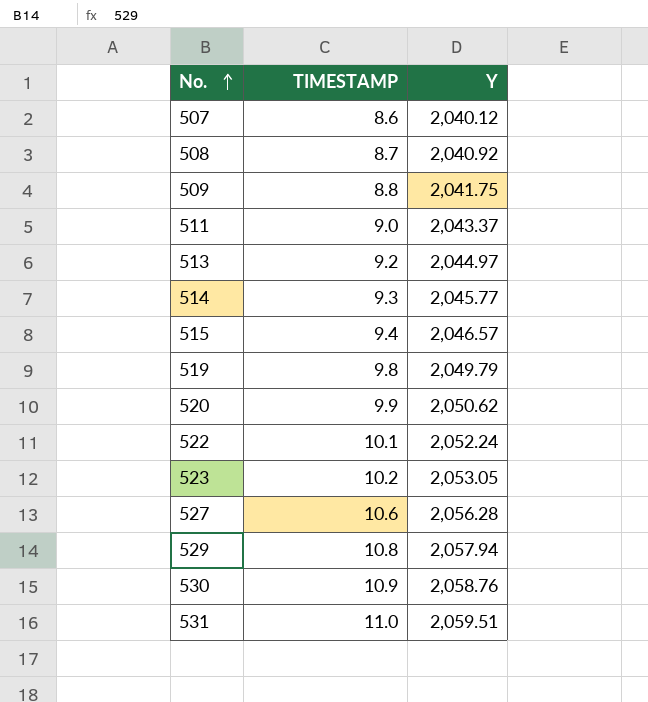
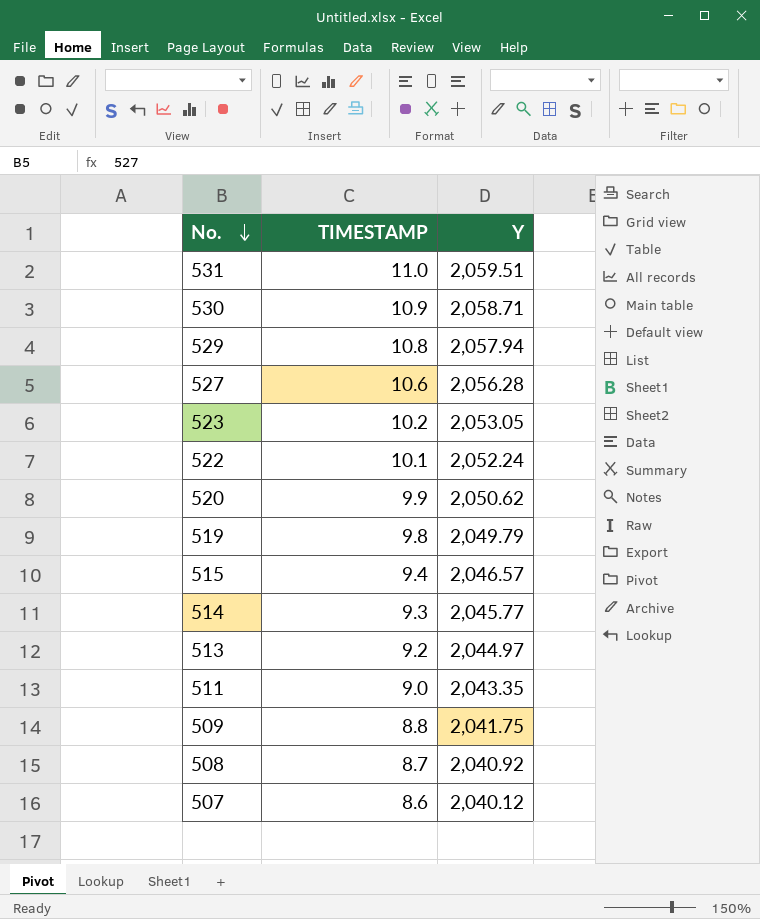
row order: No. ascending -> No. descending
530 | Y: 2,058.76 -> 2,058.71
511 | Y: 2,043.37 -> 2,043.35

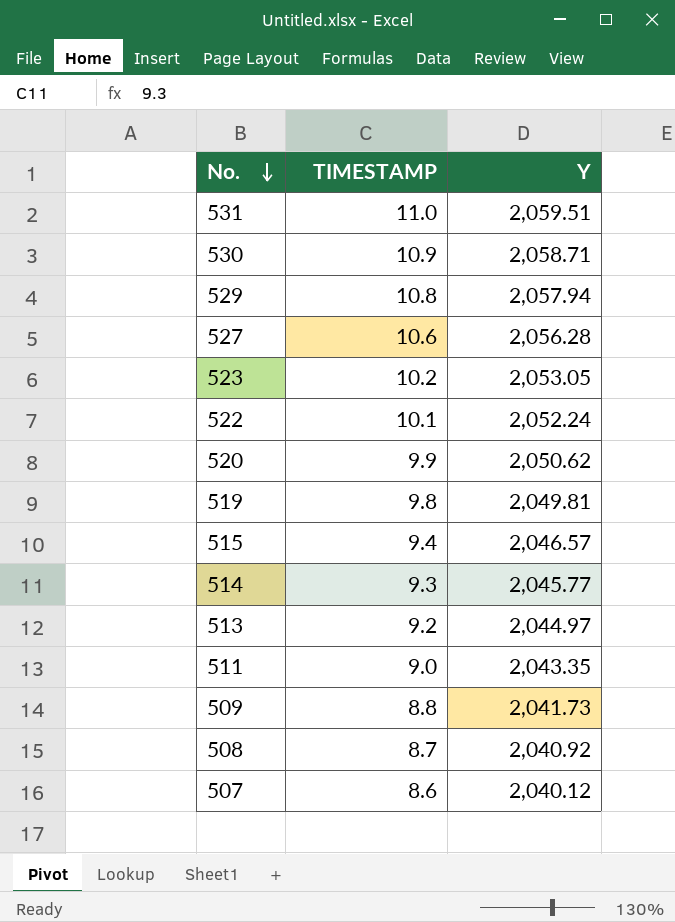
519 | Y: 2,049.79 -> 2,049.81
509 | Y: 2,041.75 -> 2,041.73

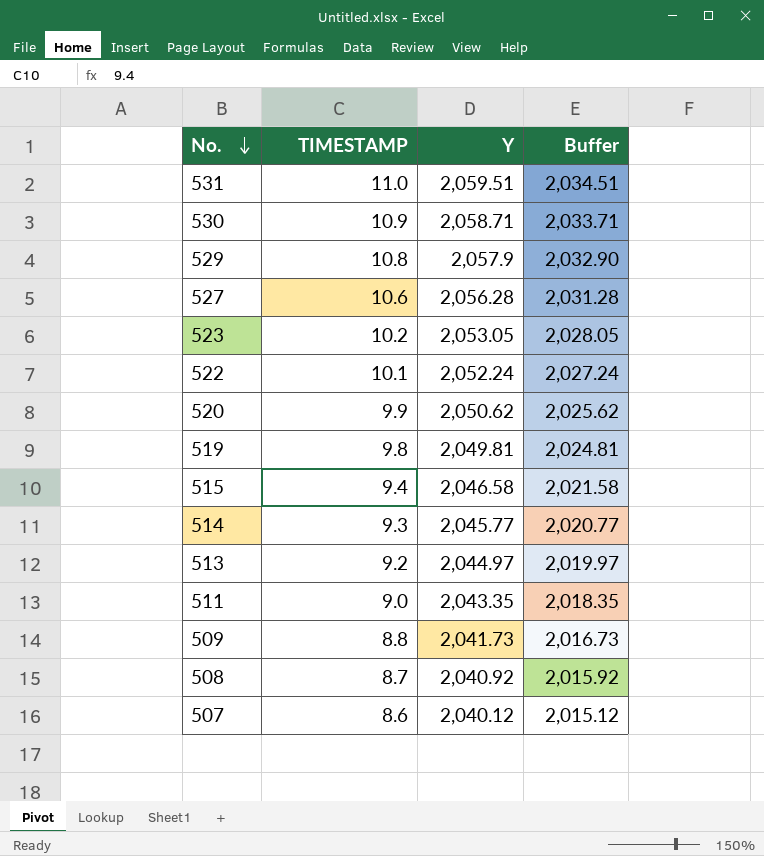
column Buffer | formula: none -> [Y] - 25
529 | Y: 2,057.94 -> 2,057.9
515 | Y: 2,046.57 -> 2,046.58

